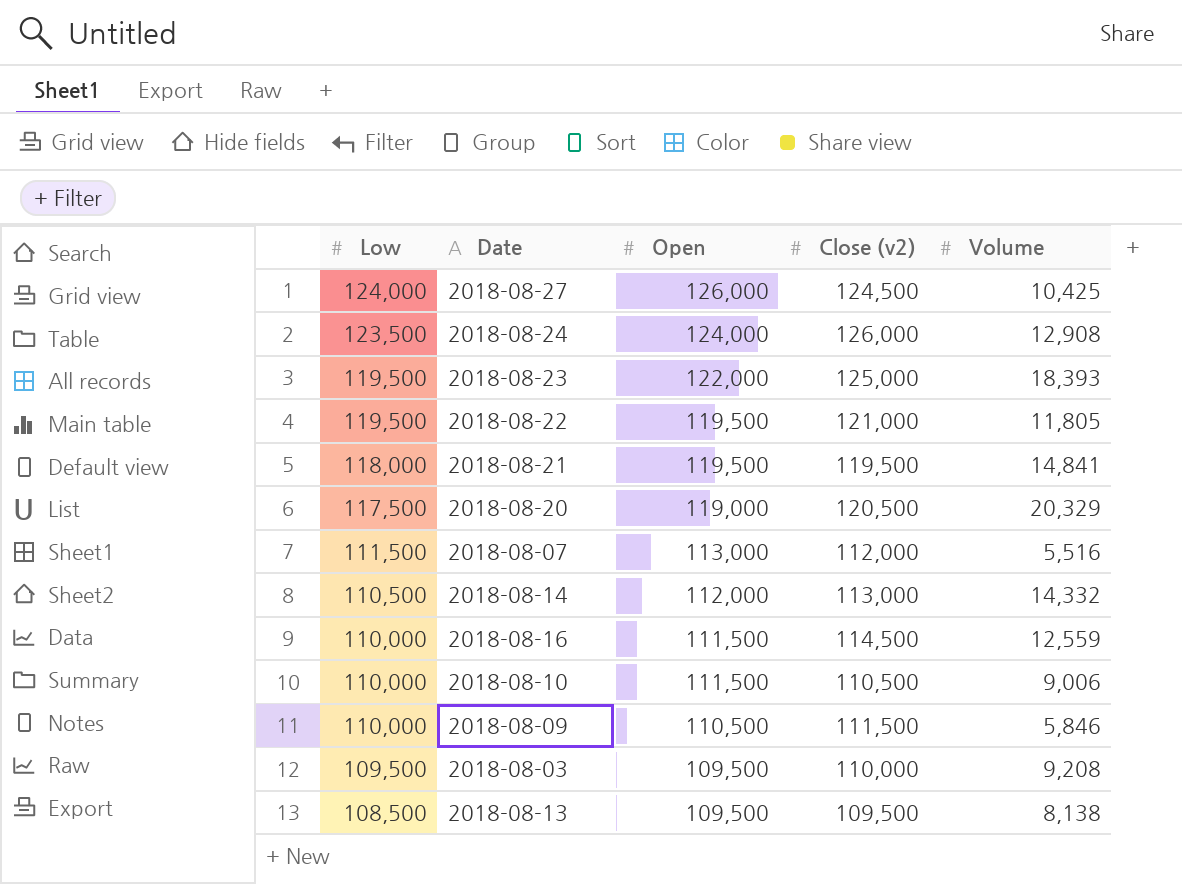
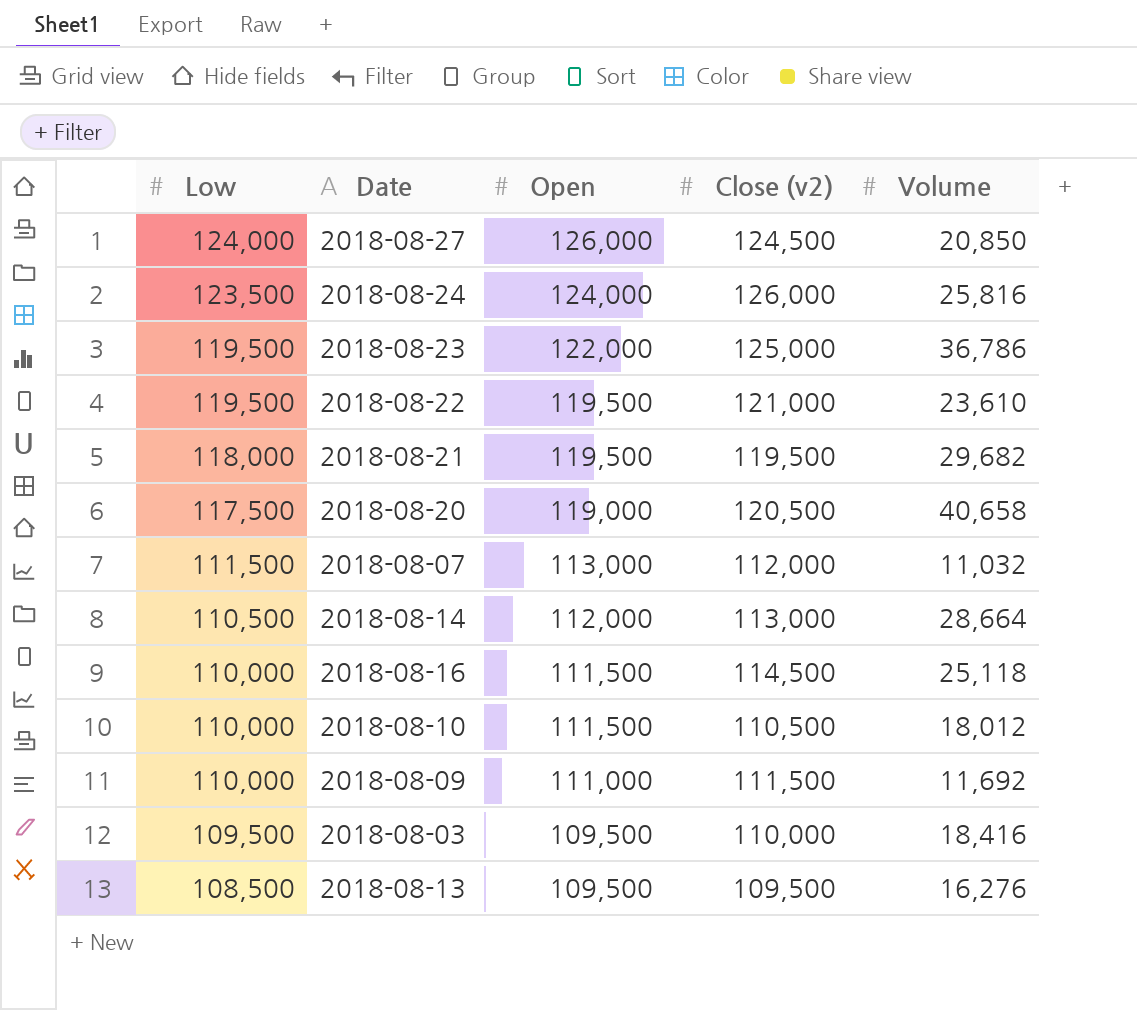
2018-08-27 | Volume: 10,425 -> 20,850
2018-08-24 | Volume: 12,908 -> 25,816
2018-08-23 | Volume: 18,393 -> 36,786
2018-08-22 | Volume: 11,805 -> 23,610
2018-08-21 | Volume: 14,841 -> 29,682
2018-08-20 | Volume: 20,329 -> 40,658
2018-08-07 | Volume: 5,516 -> 11,032
2018-08-14 | Volume: 14,332 -> 28,664
2018-08-16 | Volume: 12,559 -> 25,118
2018-08-10 | Volume: 9,006 -> 18,012
2018-08-09 | Open: 110,500 -> 111,000
2018-08-09 | Volume: 5,846 -> 11,692
2018-08-03 | Volume: 9,208 -> 18,416
2018-08-13 | Volume: 8,138 -> 16,276

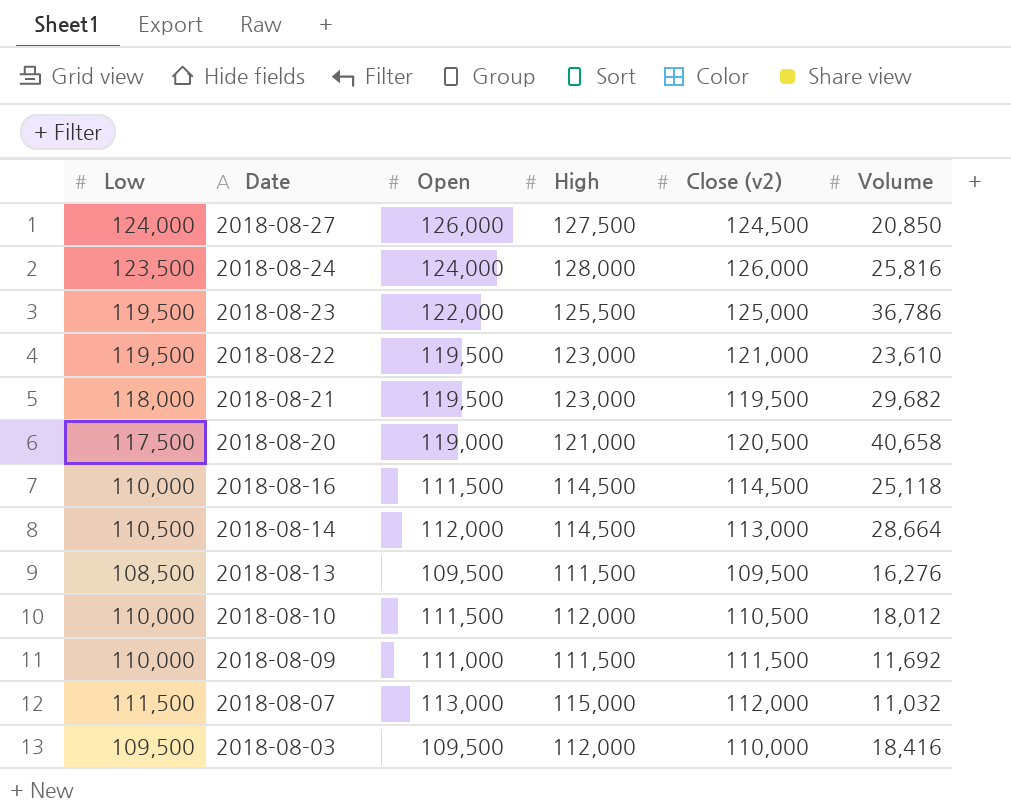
row order: Low descending -> Date descending
column High | position: none -> 4

